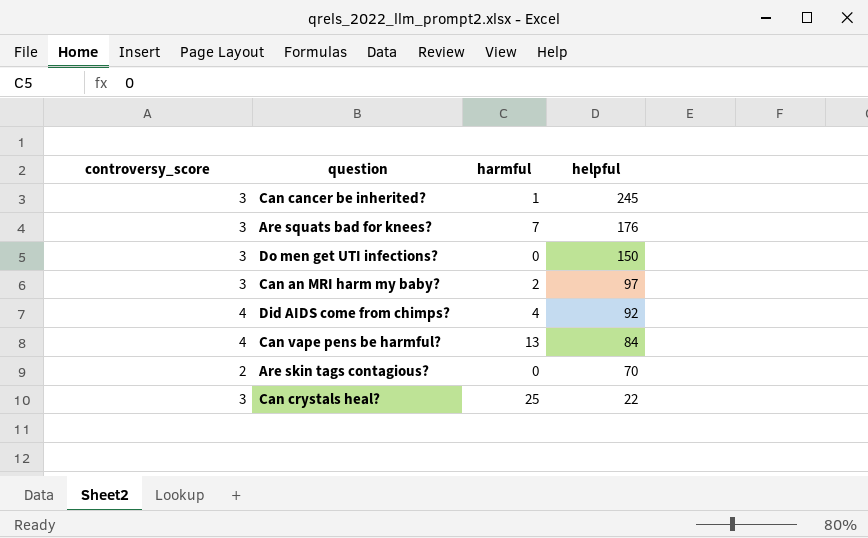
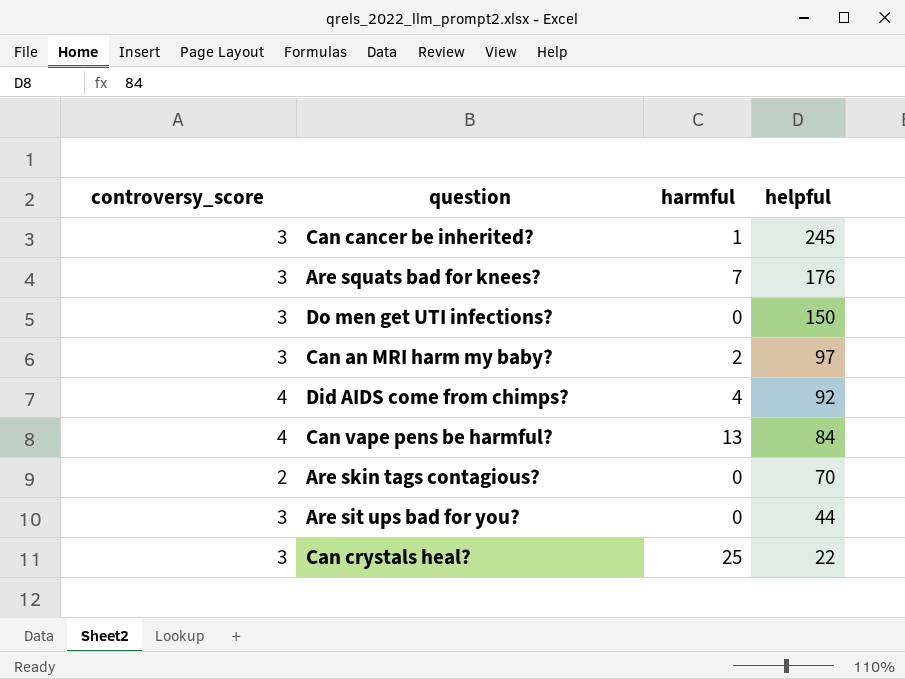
row Are sit ups bad for you?: none -> 3 | 0 | 44

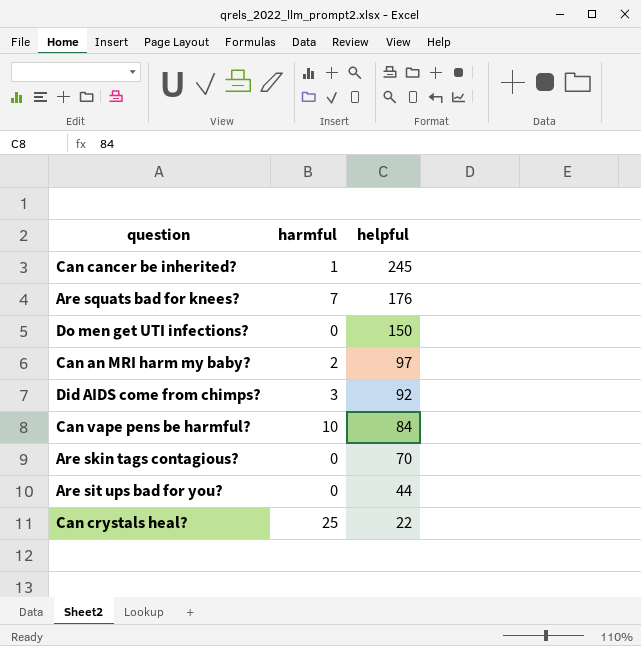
column controversy_score | position: 1 -> none
Did AIDS come from chimps? | harmful: 4 -> 3
Can vape pens be harmful? | harmful: 13 -> 10

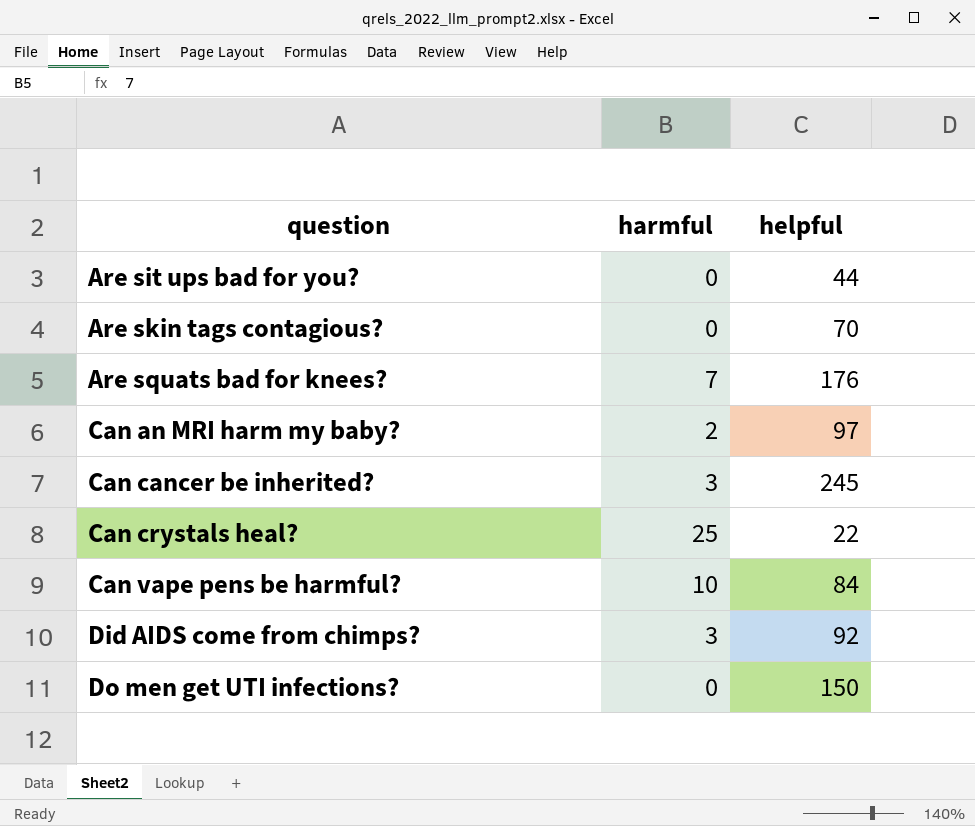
row order: helpful descending -> question ascending
Can cancer be inherited? | harmful: 1 -> 3

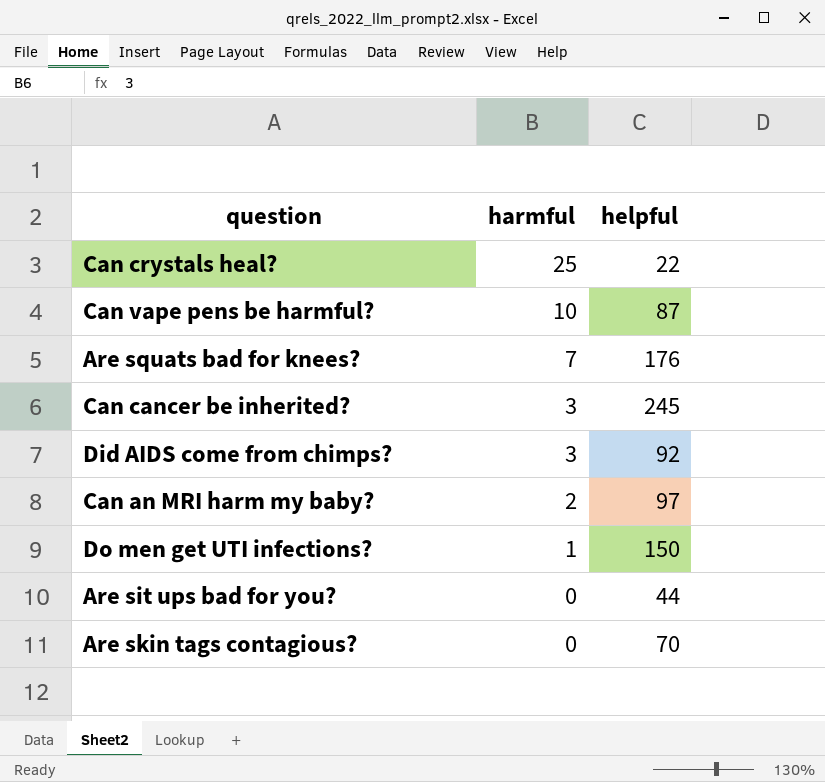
row order: question ascending -> harmful descending
Can vape pens be harmful? | helpful: 84 -> 87
Do men get UTI infections? | harmful: 0 -> 1

